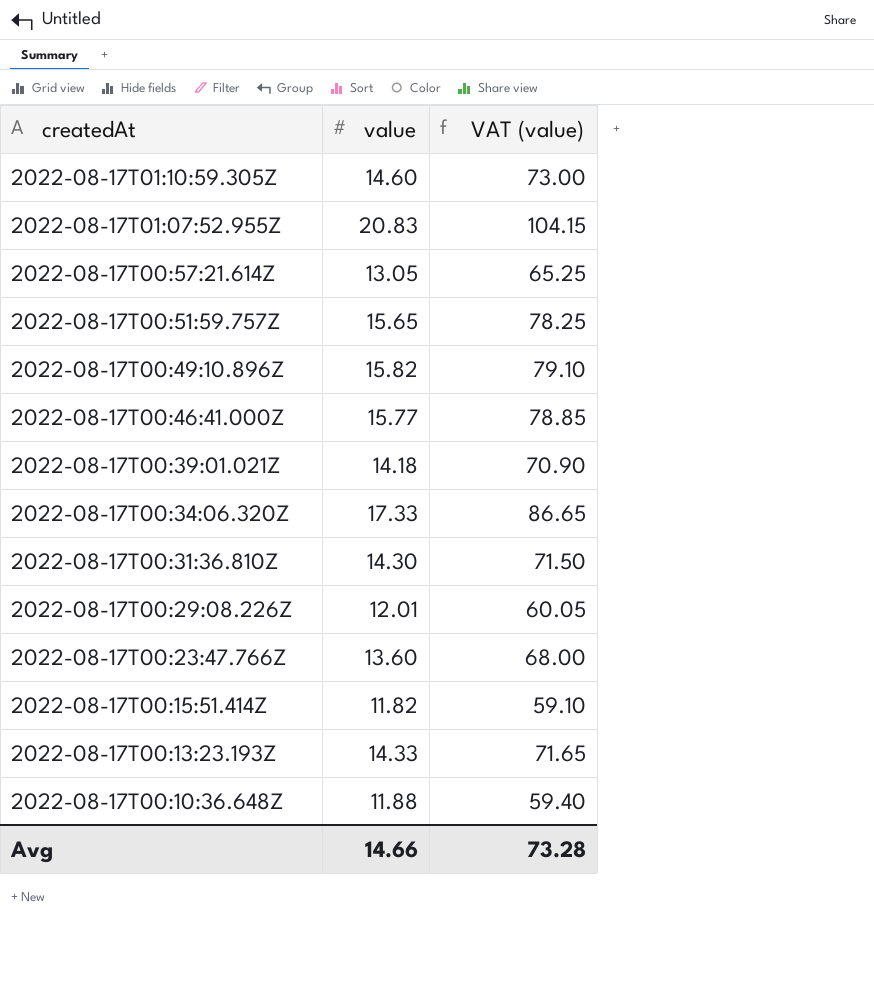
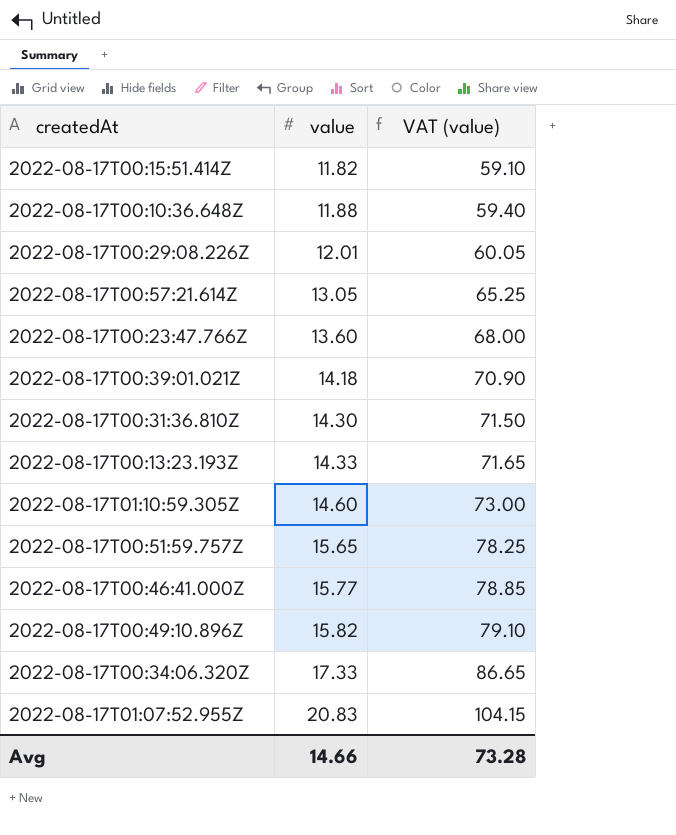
row order: createdAt descending -> value ascending

